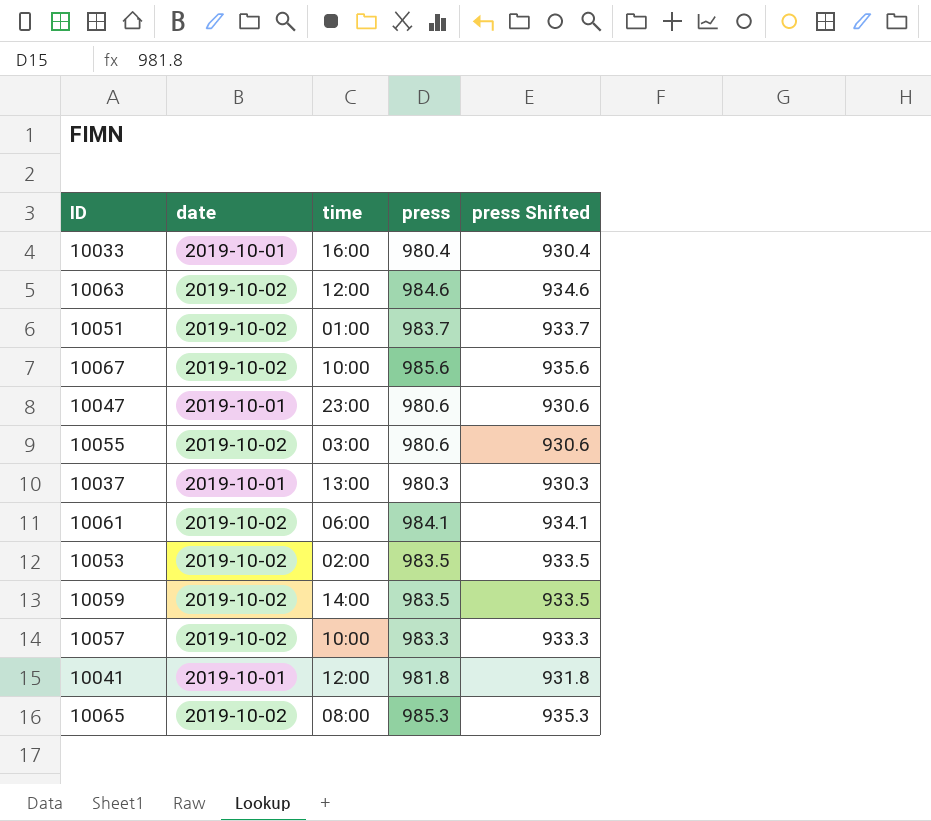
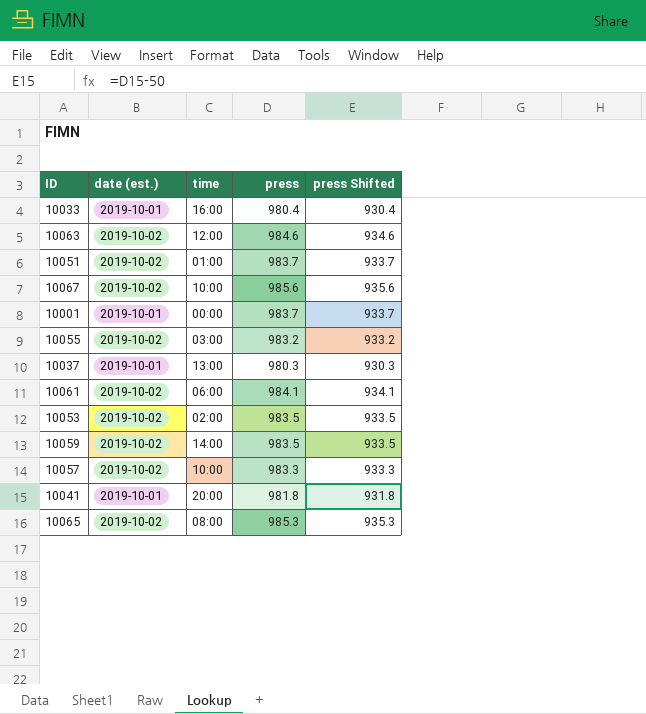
column name: date -> date (est.)
row 10047: 2019-10-01 | 23:00 | 980.6 | 930.6 -> none
row 10001: none -> 2019-10-01 | 00:00 | 983.7 | 933.7
10055 | press: 980.6 -> 983.2
10055 | press Shifted: 930.6 -> 933.2
10041 | time: 12:00 -> 20:00

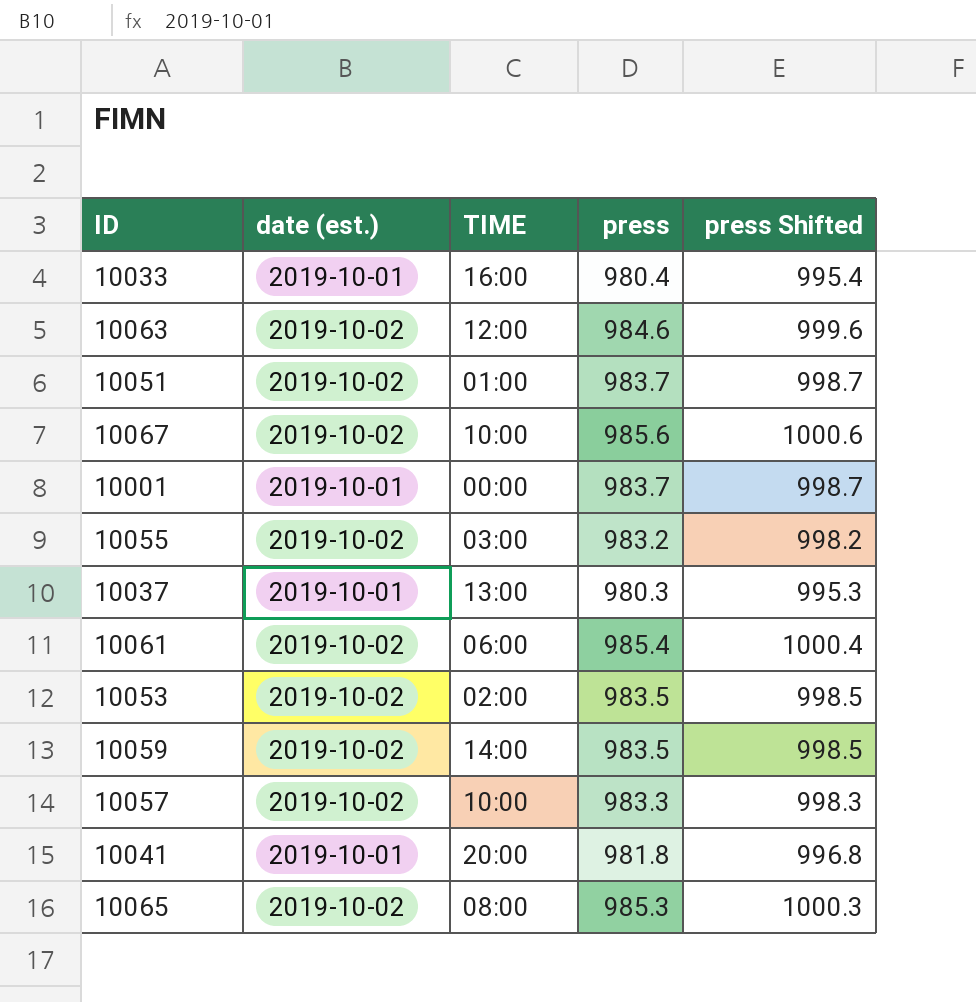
column name: time -> TIME
column press Shifted | formula: [press] - 50 -> [press] + 15
10061 | press: 984.1 -> 985.4

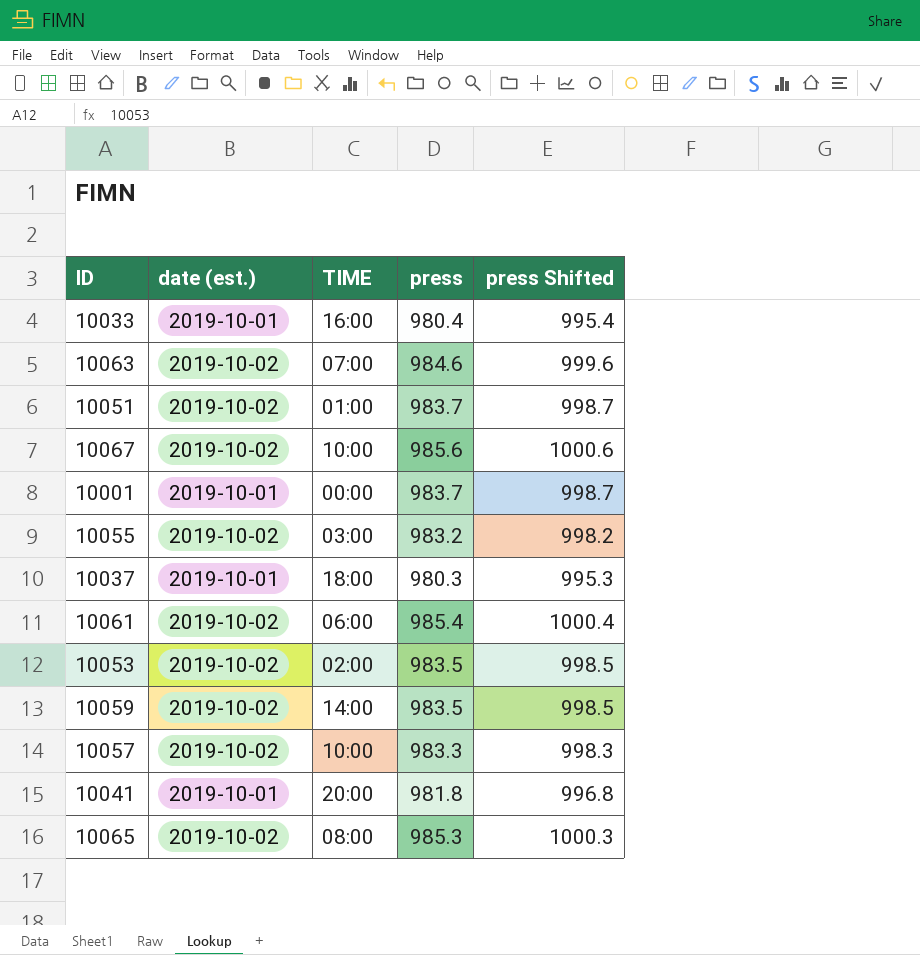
10063 | TIME: 12:00 -> 07:00
10037 | TIME: 13:00 -> 18:00

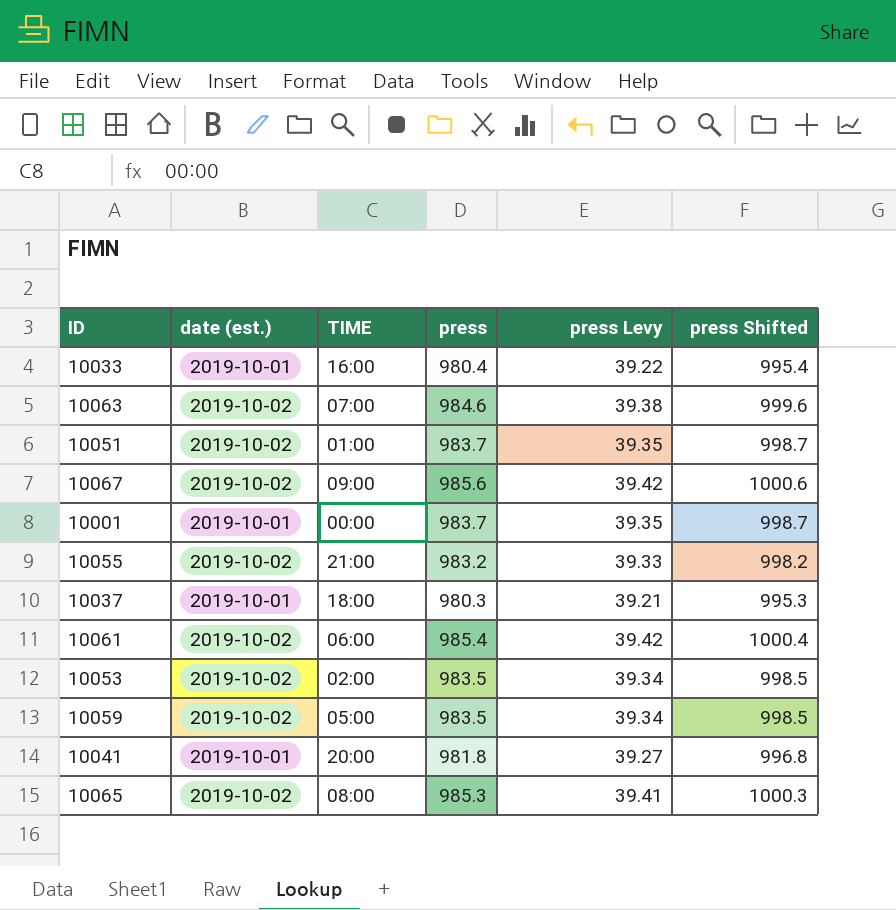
column press Levy | formula: none -> [press] * 0.04
row 10057: 2019-10-02 | 10:00 | 983.3 | 998.3 -> none
10067 | TIME: 10:00 -> 09:00
10055 | TIME: 03:00 -> 21:00
10059 | TIME: 14:00 -> 05:00

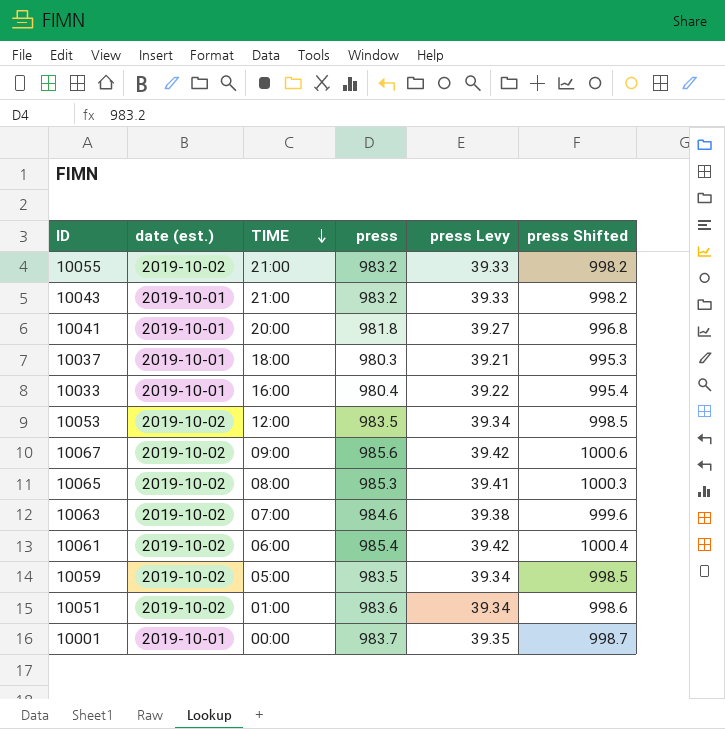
row order: none -> TIME descending
row 10043: none -> 2019-10-01 | 21:00 | 983.2 | 39.33 | 998.2
10053 | TIME: 02:00 -> 12:00
10051 | press: 983.7 -> 983.6
10051 | press Levy: 39.35 -> 39.34
10051 | press Shifted: 998.7 -> 998.6

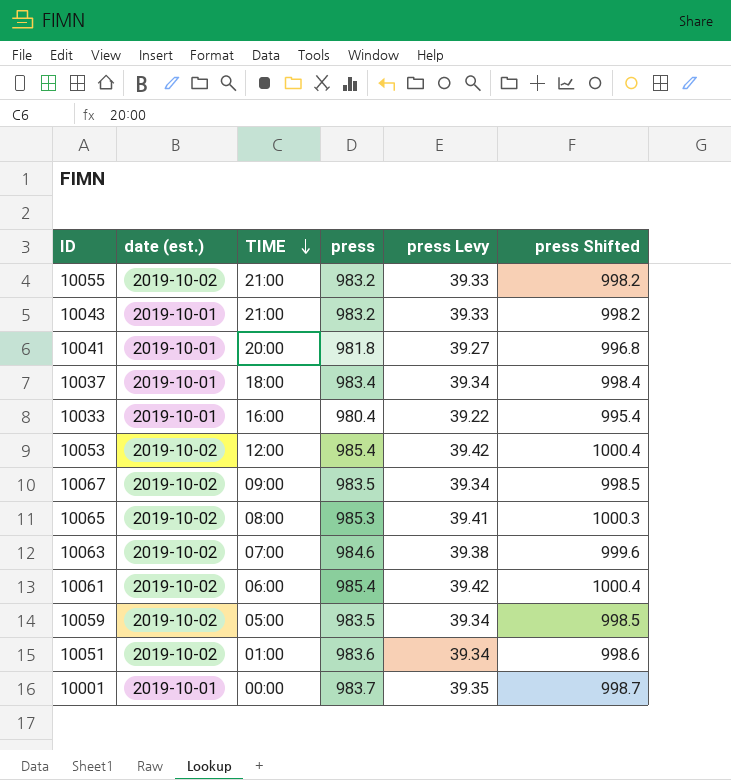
10037 | press: 980.3 -> 983.4
10037 | press Levy: 39.21 -> 39.34
10037 | press Shifted: 995.3 -> 998.4
10053 | press: 983.5 -> 985.4
10053 | press Levy: 39.34 -> 39.42
10053 | press Shifted: 998.5 -> 1000.4
10067 | press: 985.6 -> 983.5
10067 | press Levy: 39.42 -> 39.34
10067 | press Shifted: 1000.6 -> 998.5

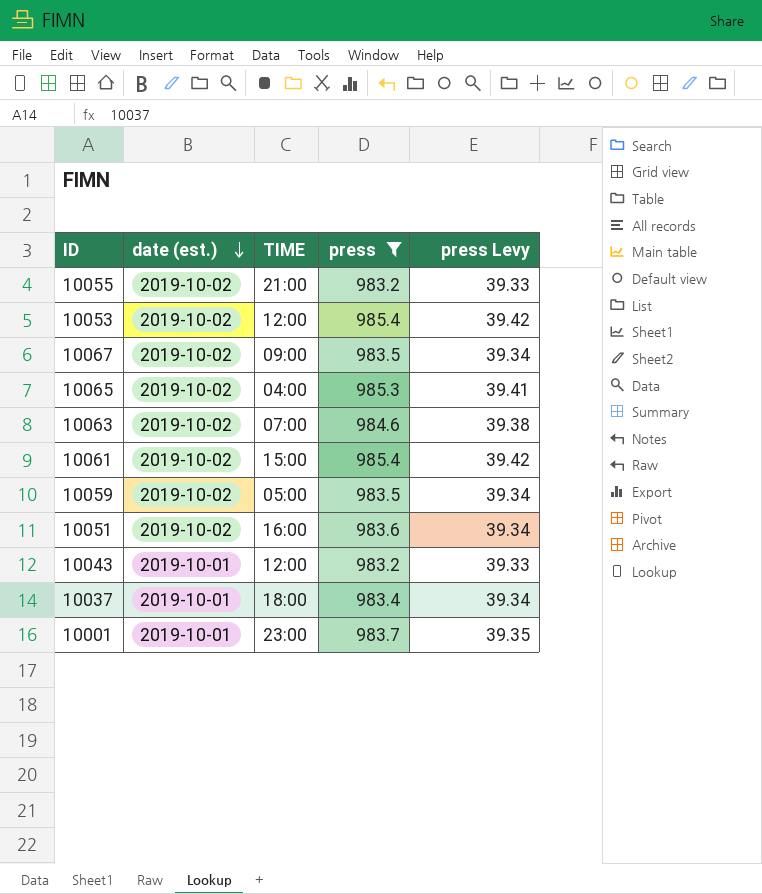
filter: none -> press >= 983.2
row order: TIME descending -> date (est.) descending
column press Shifted | formula: [press] + 15 -> none
10065 | TIME: 08:00 -> 04:00
10061 | TIME: 06:00 -> 15:00
10051 | TIME: 01:00 -> 16:00
10043 | TIME: 21:00 -> 12:00
10001 | TIME: 00:00 -> 23:00

